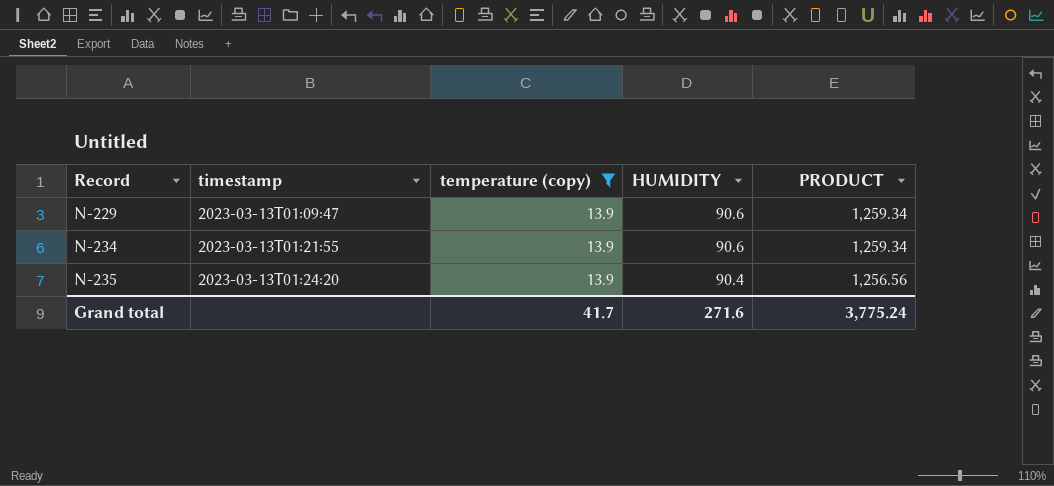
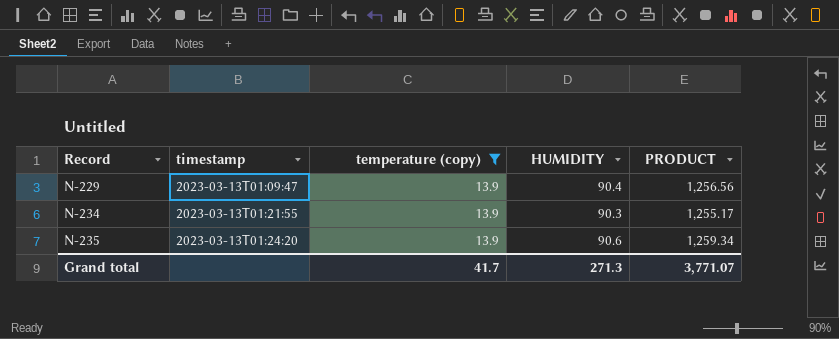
N-229 | HUMIDITY: 90.6 -> 90.4
N-229 | PRODUCT: 1,259.34 -> 1,256.56
N-234 | HUMIDITY: 90.6 -> 90.3
N-234 | PRODUCT: 1,259.34 -> 1,255.17
N-235 | HUMIDITY: 90.4 -> 90.6
N-235 | PRODUCT: 1,256.56 -> 1,259.34
Grand total | HUMIDITY: 271.6 -> 271.3
Grand total | PRODUCT: 3,775.24 -> 3,771.07

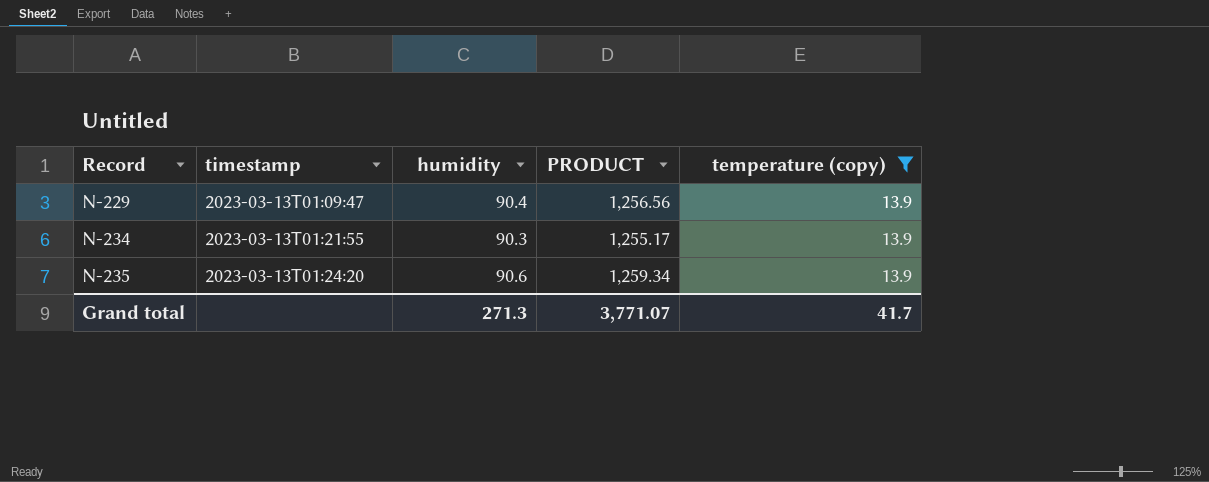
column name: HUMIDITY -> humidity
column temperature (copy) | position: 3 -> 5

